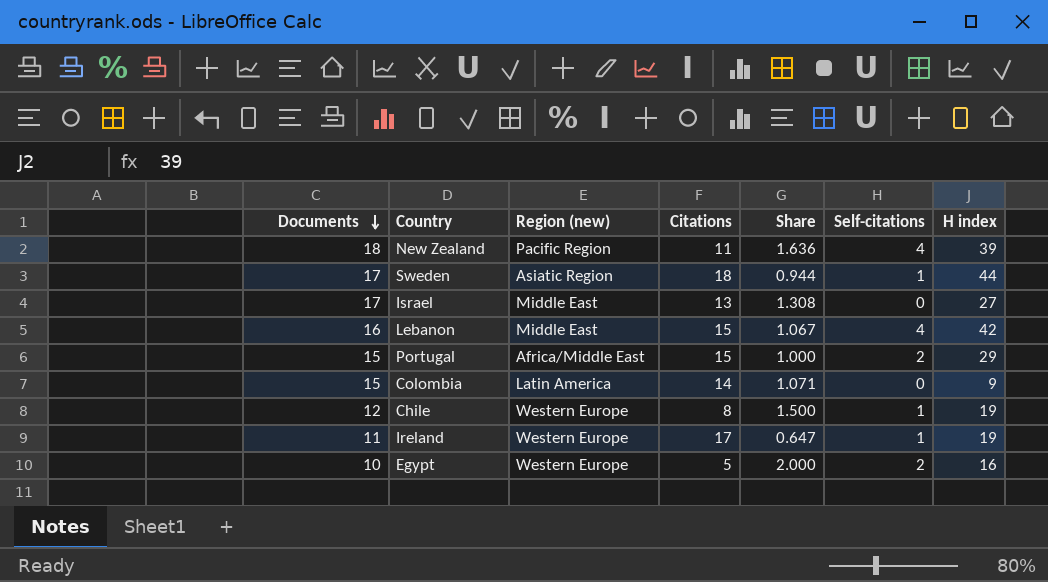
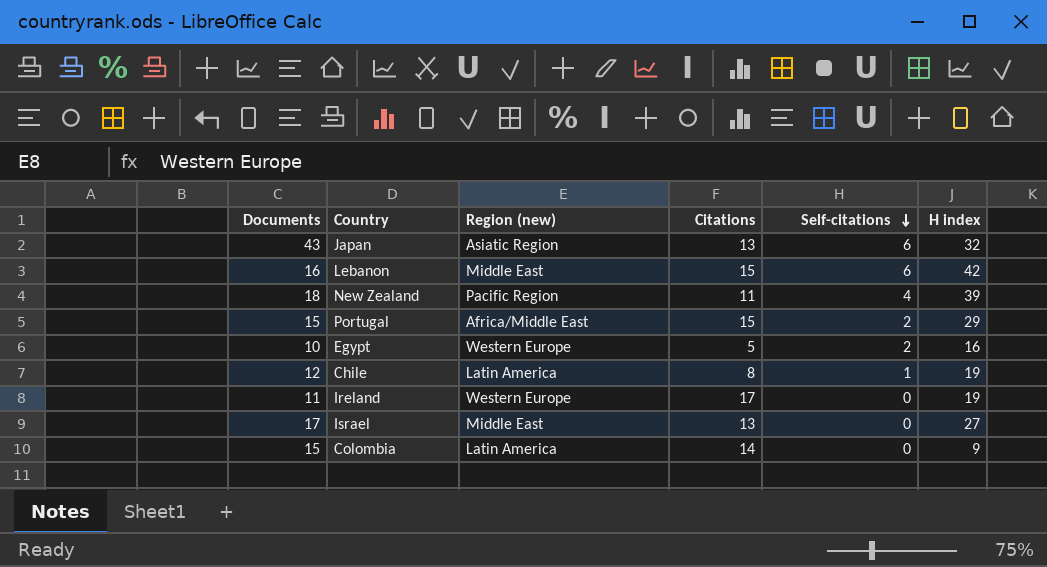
row order: Documents descending -> Self-citations descending
column Share | formula: [Documents] / [Citations] -> none
row Sweden: 17 | Asiatic Region | 18 | 0.944 | 1 | 44 -> none
row Japan: none -> 43 | Asiatic Region | 13 | 6 | 32
Lebanon | Self-citations: 4 -> 6
Chile | Region (new): Western Europe -> Latin America
Ireland | Self-citations: 1 -> 0

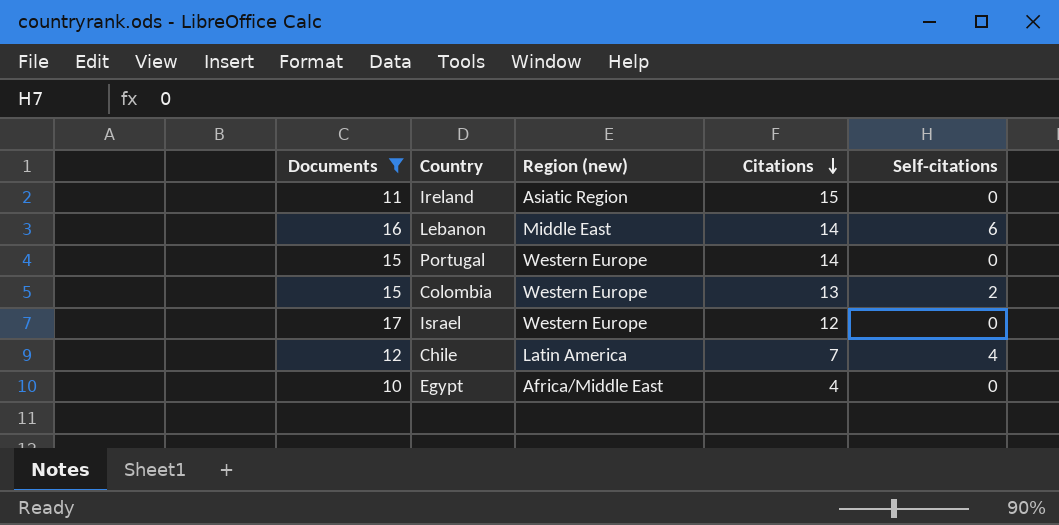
filter: none -> Documents <= 17
row order: Self-citations descending -> Citations descending
column H index | position: 6 -> none
Ireland | Region (new): Western Europe -> Asiatic Region
Ireland | Citations: 17 -> 15
Lebanon | Citations: 15 -> 14
Portugal | Region (new): Africa/Middle East -> Western Europe
Portugal | Citations: 15 -> 14
Portugal | Self-citations: 2 -> 0
Colombia | Region (new): Latin America -> Western Europe
Colombia | Citations: 14 -> 13
Colombia | Self-citations: 0 -> 2
Israel | Region (new): Middle East -> Western Europe
Israel | Citations: 13 -> 12
Chile | Citations: 8 -> 7
Chile | Self-citations: 1 -> 4
Egypt | Region (new): Western Europe -> Africa/Middle East
Egypt | Citations: 5 -> 4
Egypt | Self-citations: 2 -> 0

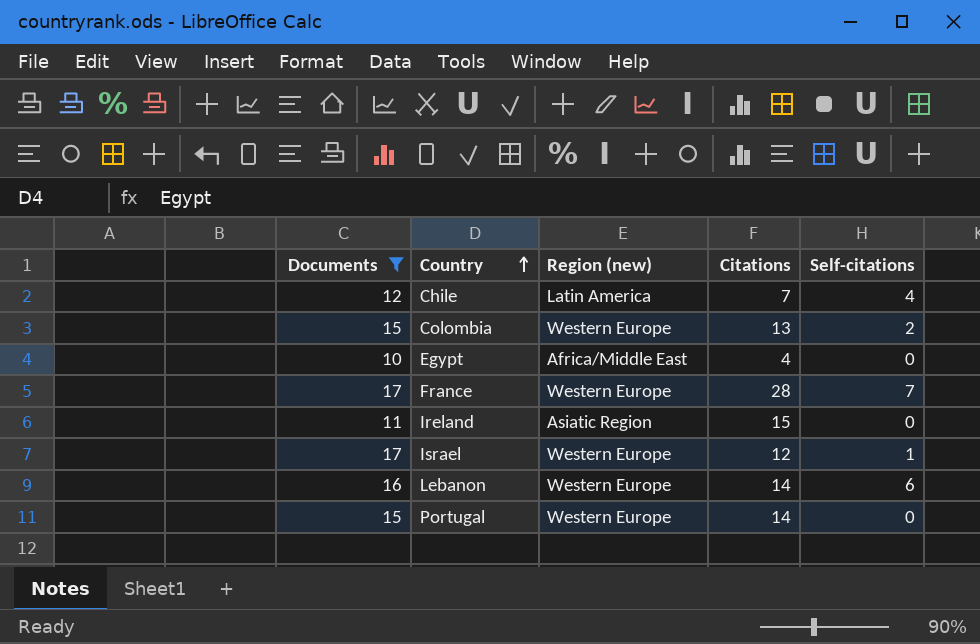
row order: Citations descending -> Country ascending
row France: none -> 17 | Western Europe | 28 | 7
Israel | Self-citations: 0 -> 1
Lebanon | Region (new): Middle East -> Western Europe

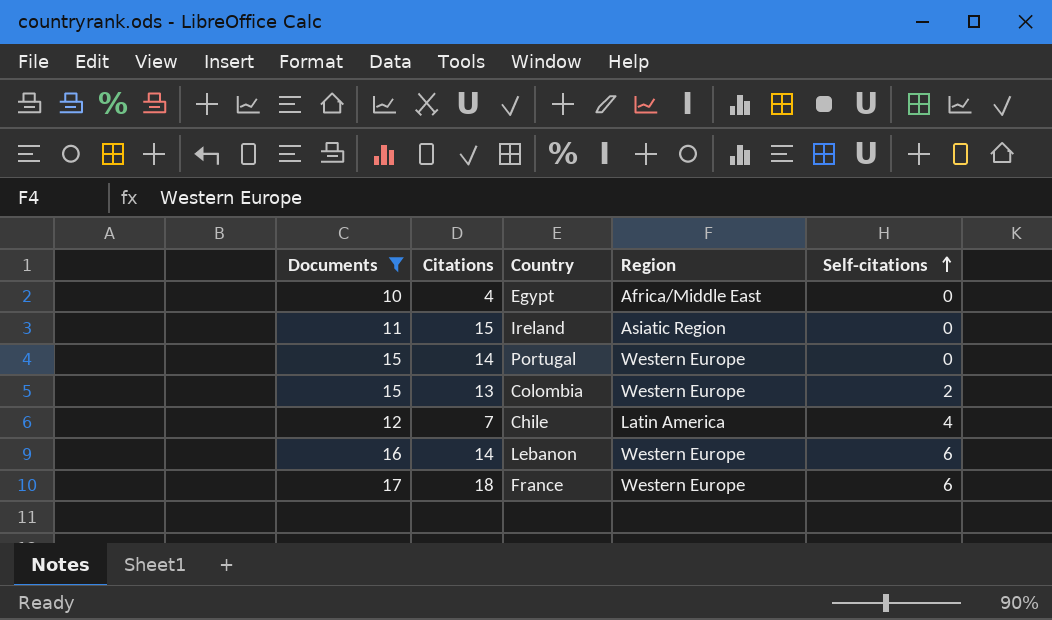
row order: Country ascending -> Self-citations ascending
column Citations | position: 4 -> 2
column name: Region (new) -> Region
row Israel: 17 | Western Europe | 12 | 1 -> none
France | Citations: 28 -> 18
France | Self-citations: 7 -> 6

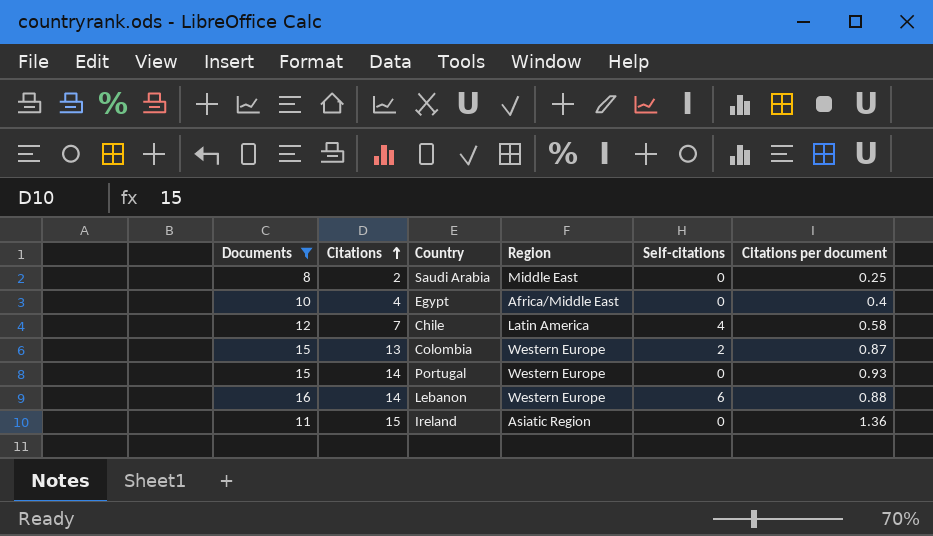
row order: Self-citations ascending -> Citations ascending
column Citations per document | formula: none -> [Citations] / [Documents]
row France: 17 | 18 | Western Europe | 6 -> none
row Saudi Arabia: none -> 8 | 2 | Middle East | 0 | 0.25

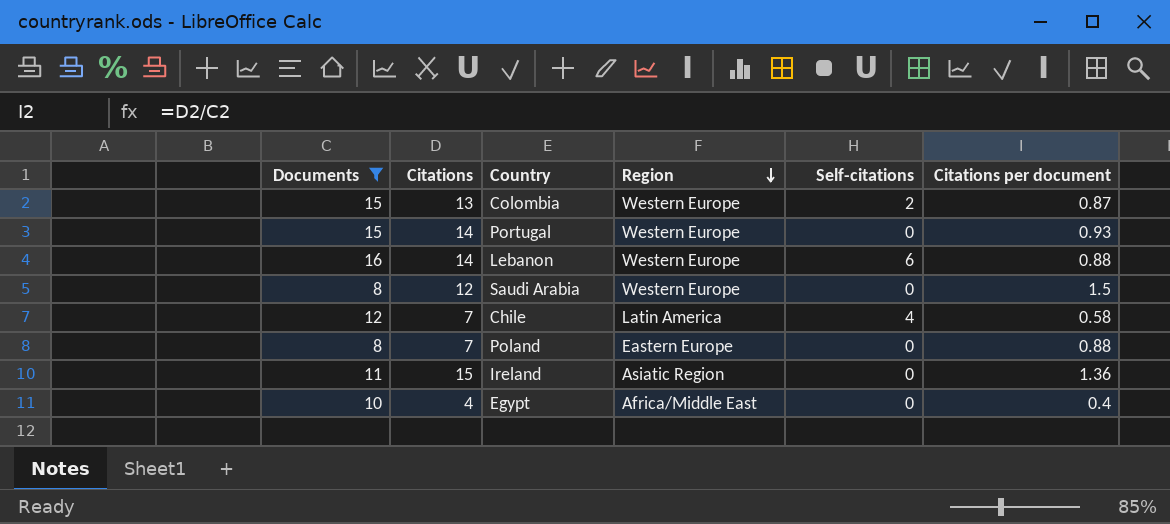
row order: Citations ascending -> Region descending
Saudi Arabia | Citations: 2 -> 12
Saudi Arabia | Region: Middle East -> Western Europe
Saudi Arabia | Citations per document: 0.25 -> 1.5
row Poland: none -> 8 | 7 | Eastern Europe | 0 | 0.88

